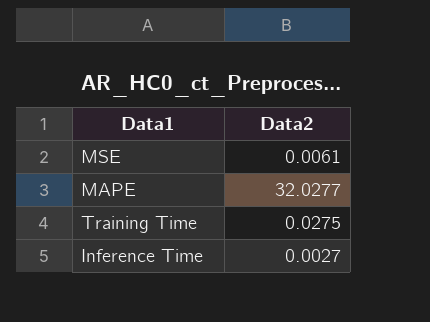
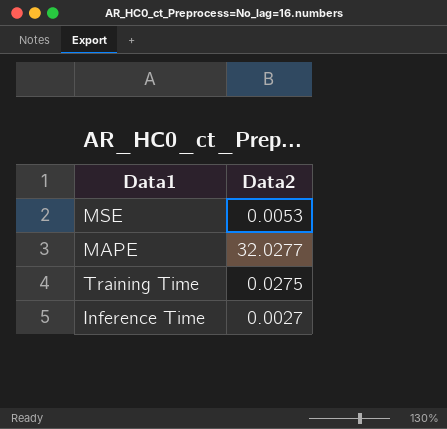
MSE | Data2: 0.0061 -> 0.0053

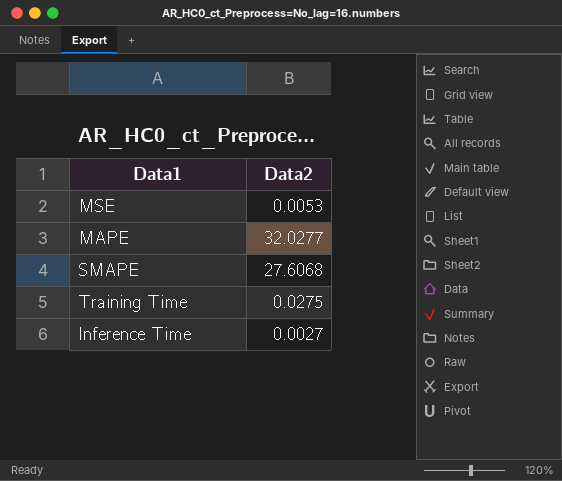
row SMAPE: none -> 27.6068

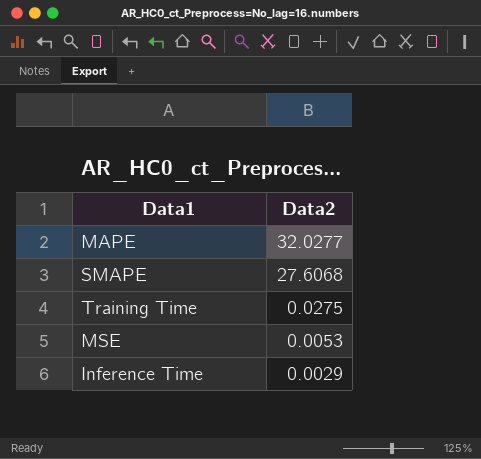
row order: none -> Data2 descending
Inference Time | Data2: 0.0027 -> 0.0029

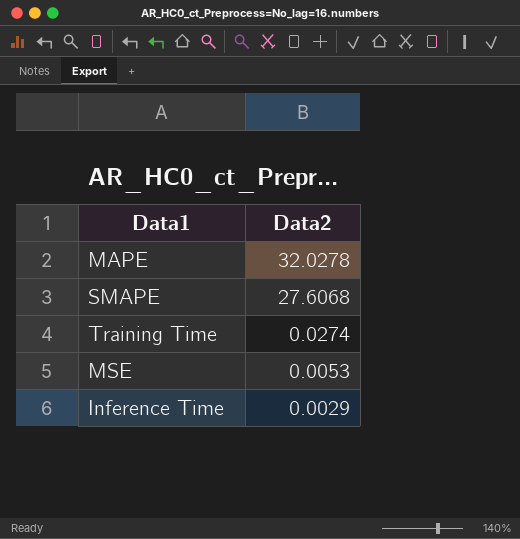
MAPE | Data2: 32.0277 -> 32.0278
Training Time | Data2: 0.0275 -> 0.0274

